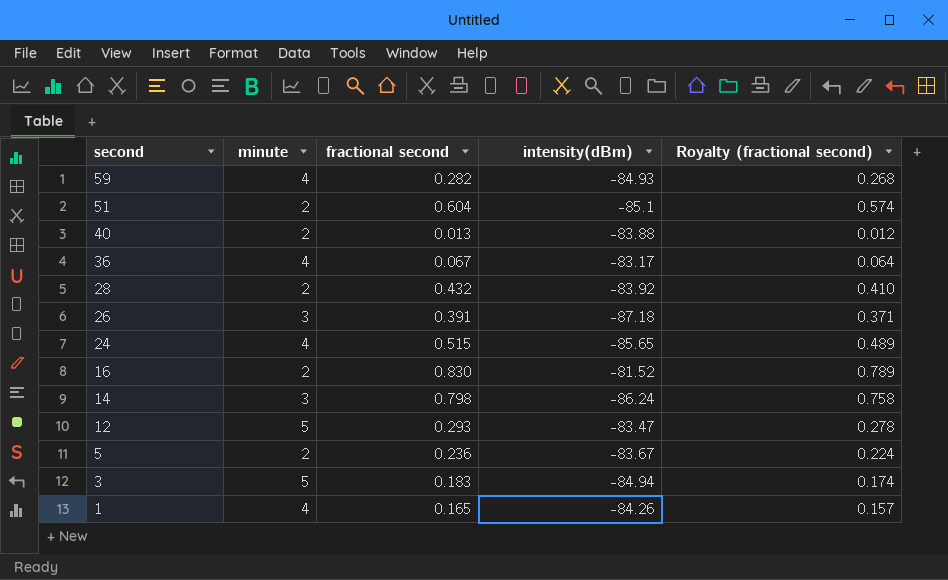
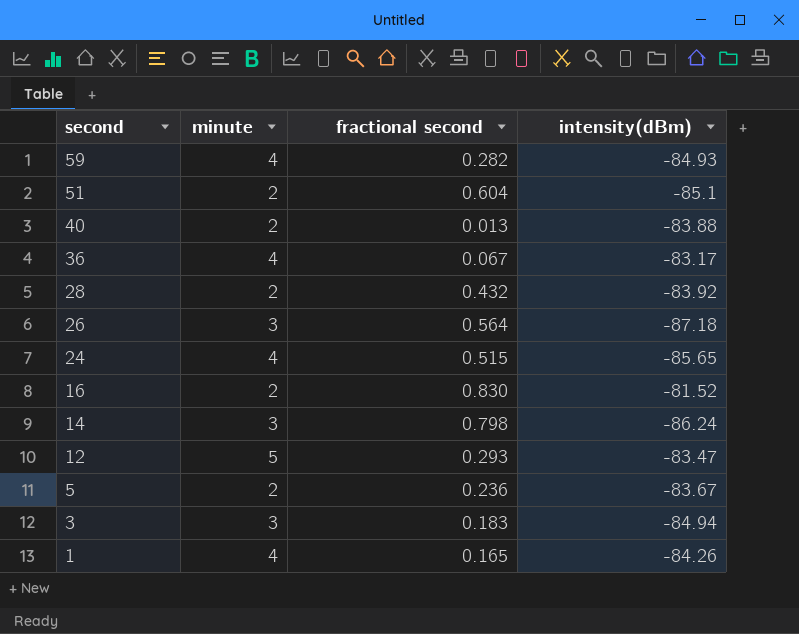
column Royalty (fractional second) | formula: [fractional second] * 0.95 -> none
26 | fractional second: 0.391 -> 0.564
3 | minute: 5 -> 3

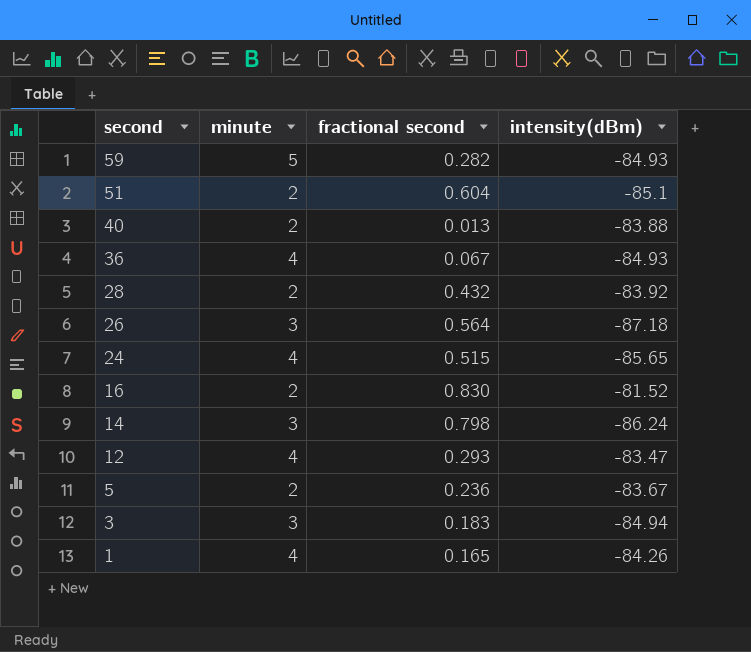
59 | minute: 4 -> 5
36 | intensity(dBm): -83.17 -> -84.93
12 | minute: 5 -> 4

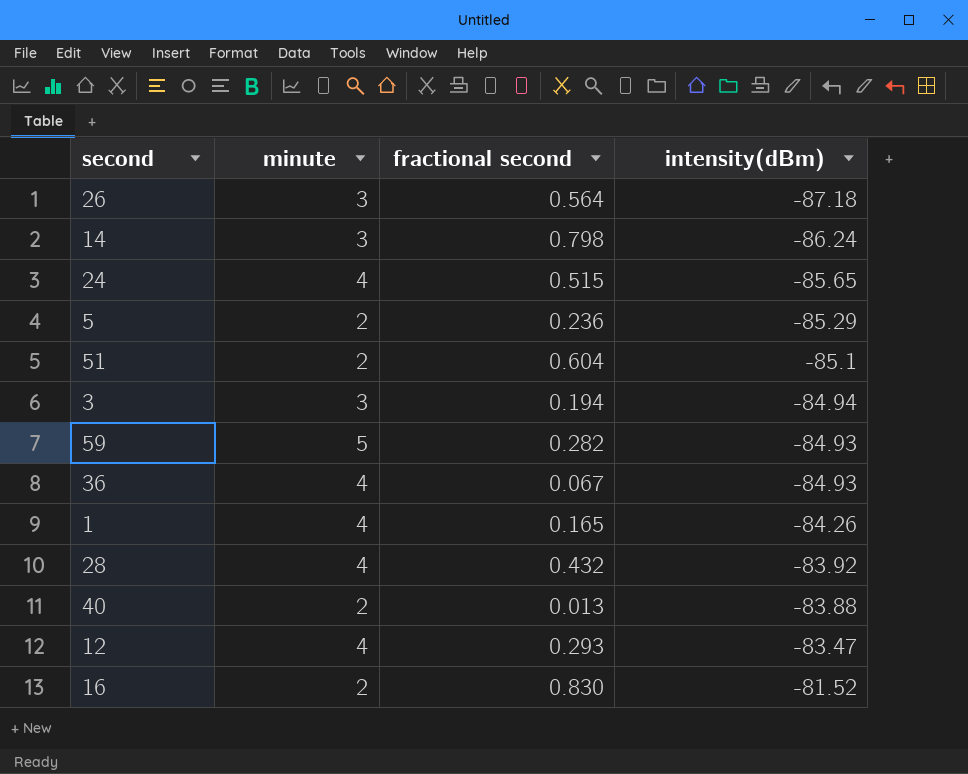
row order: second descending -> intensity(dBm) ascending
5 | intensity(dBm): -83.67 -> -85.29
3 | fractional second: 0.183 -> 0.194
28 | minute: 2 -> 4

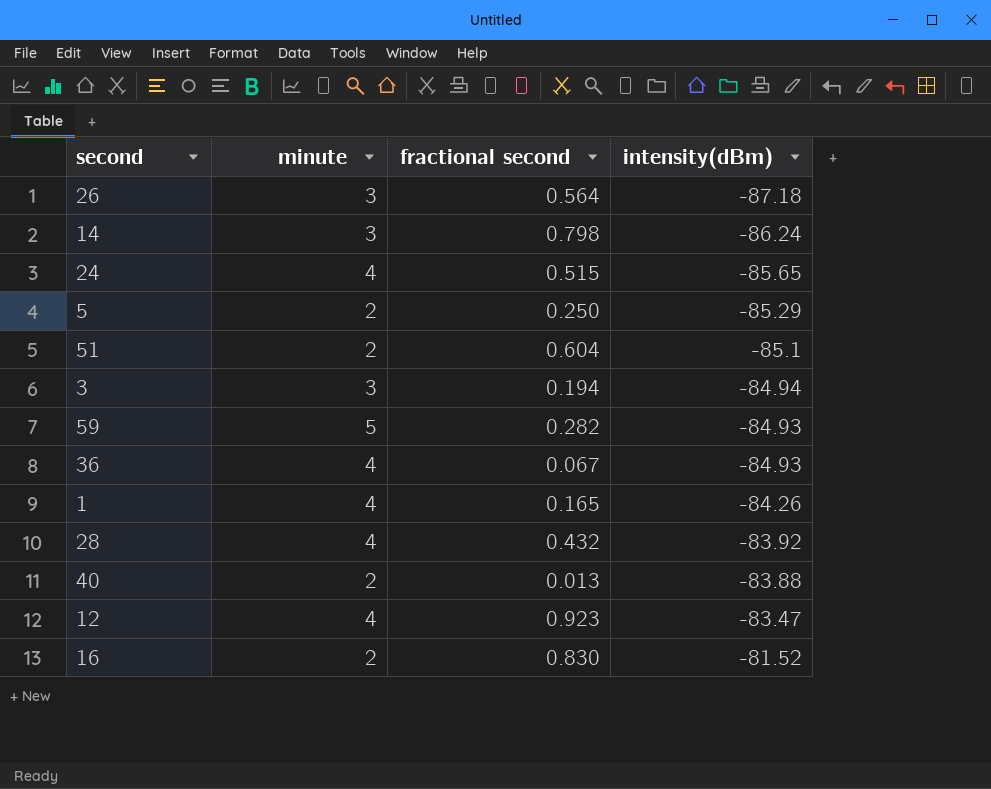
5 | fractional second: 0.236 -> 0.250
12 | fractional second: 0.293 -> 0.923

